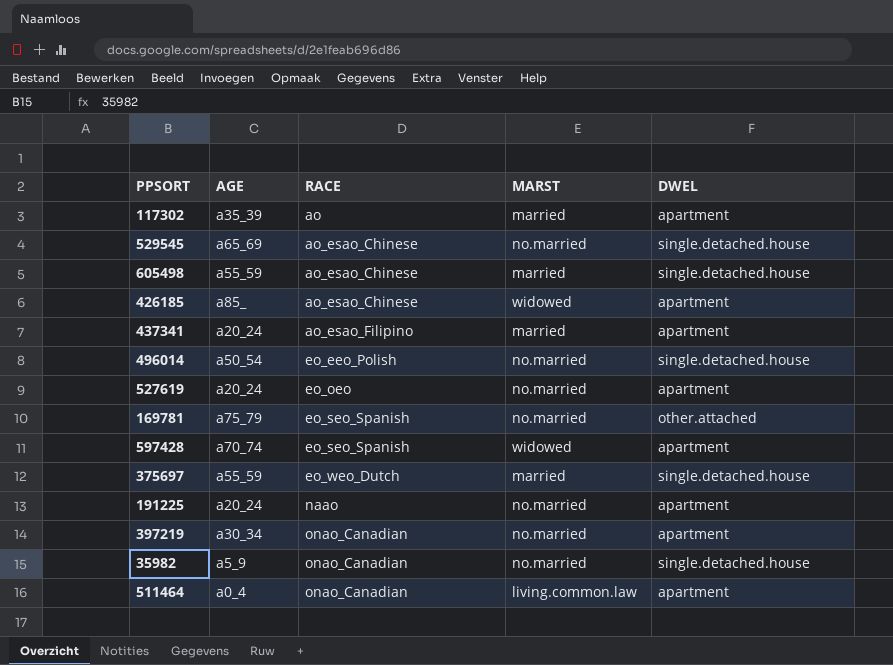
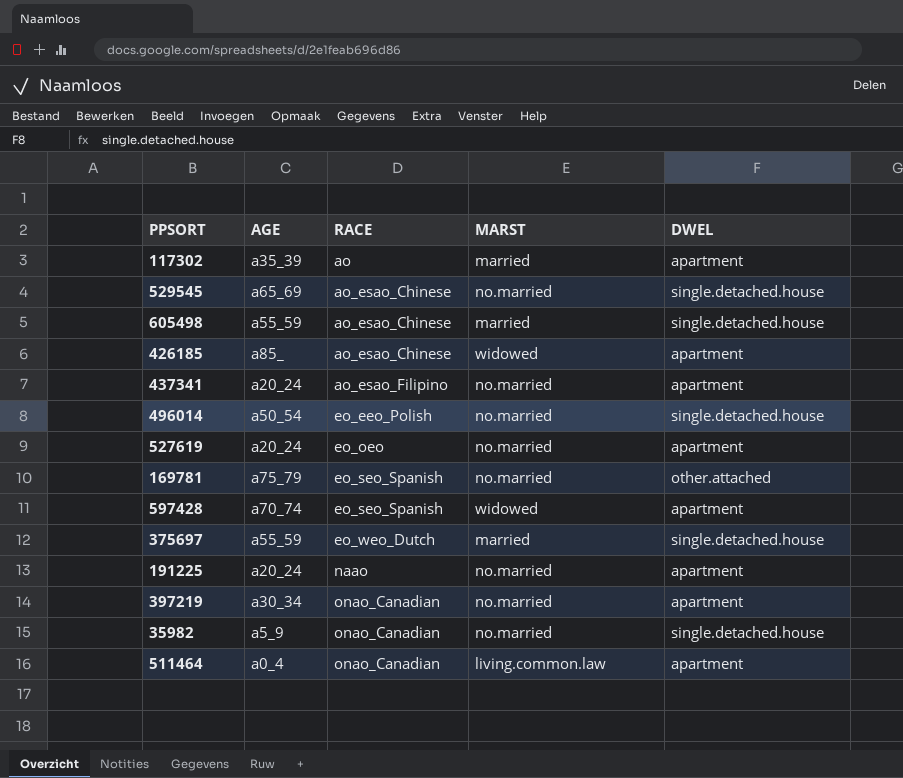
437341 | MARST: married -> no.married

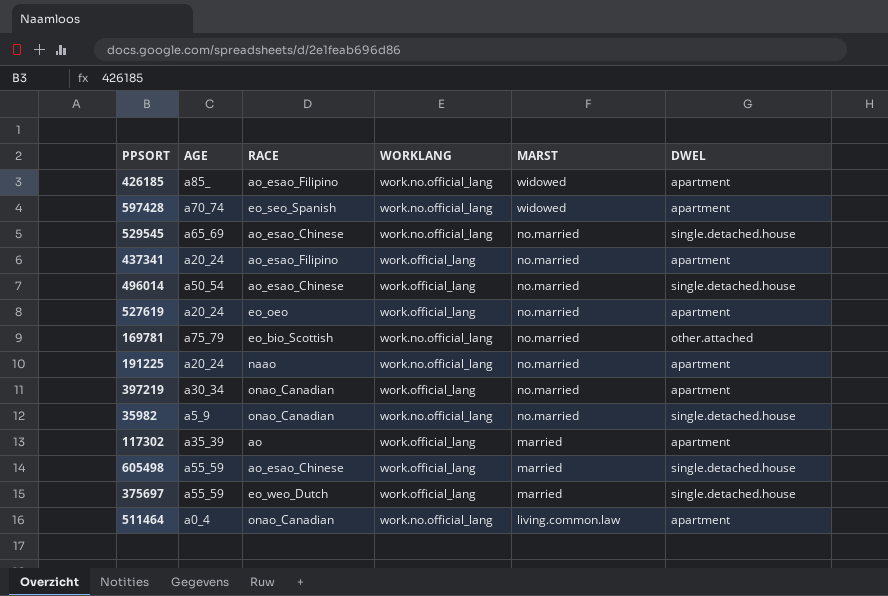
row order: RACE ascending -> MARST descending
column WORKLANG | position: none -> 4
426185 | RACE: ao_esao_Chinese -> ao_esao_Filipino
496014 | RACE: eo_eeo_Polish -> ao_esao_Chinese
169781 | RACE: eo_seo_Spanish -> eo_bio_Scottish

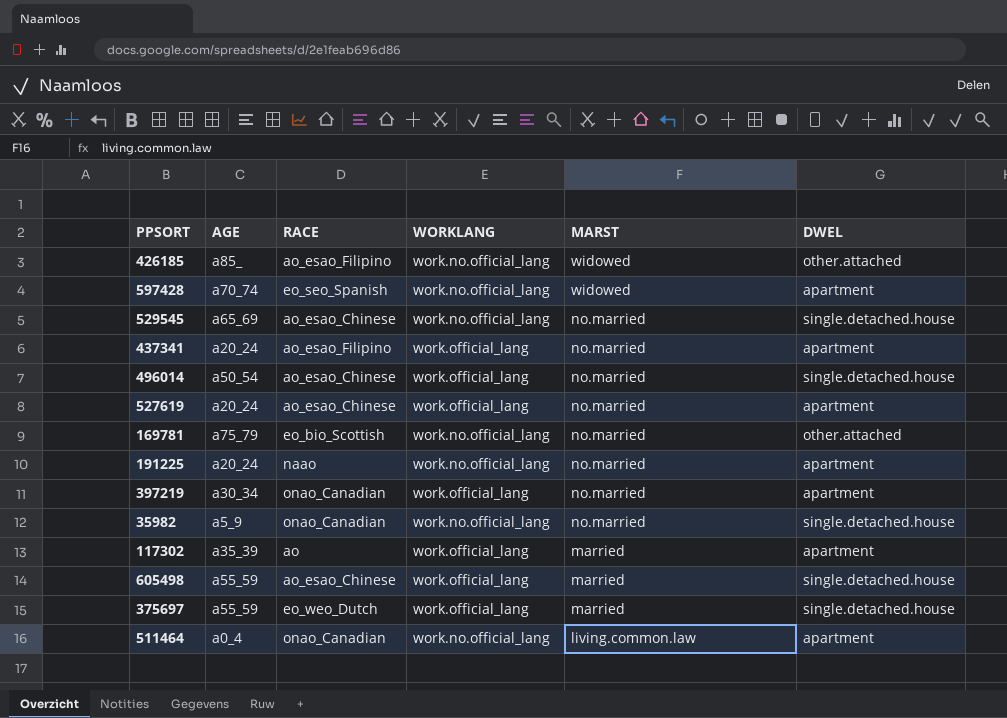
426185 | DWEL: apartment -> other.attached
527619 | RACE: eo_oeo -> ao_esao_Chinese

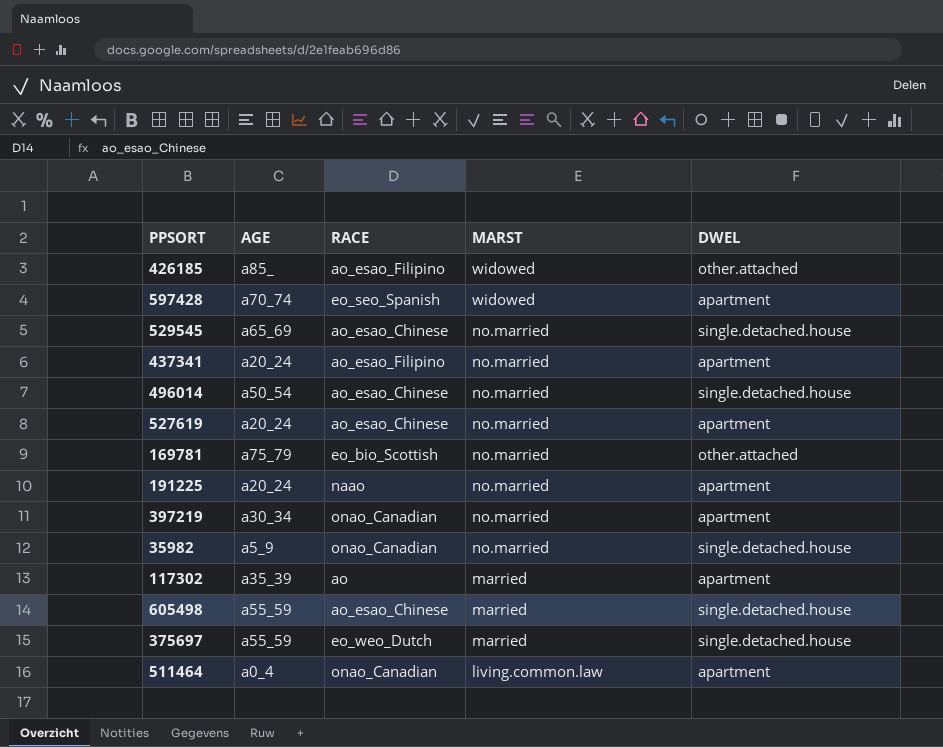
column WORKLANG | position: 4 -> none

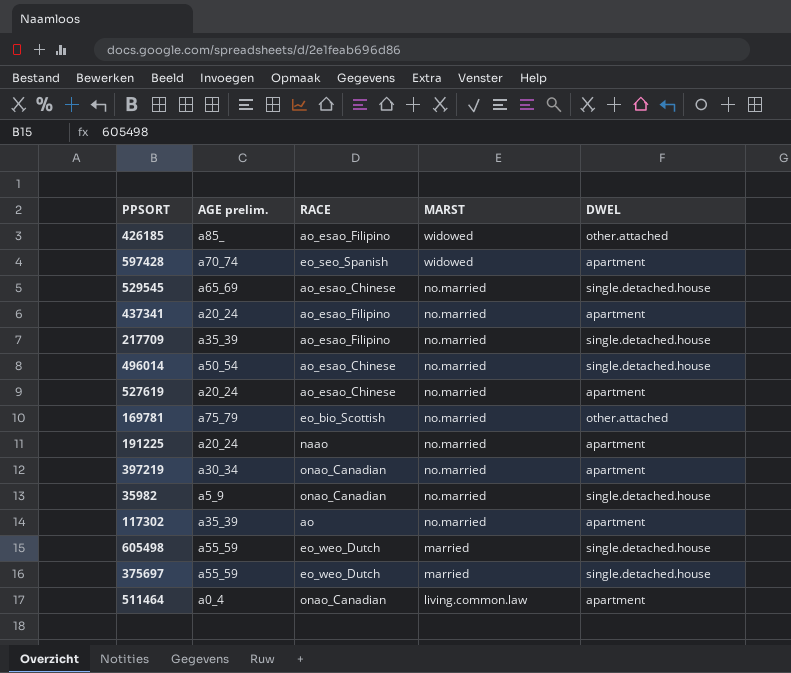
column name: AGE -> AGE prelim.
row 217709: none -> a35_39 | ao_esao_Filipino | no.married | single.detached.house
117302 | MARST: married -> no.married
605498 | RACE: ao_esao_Chinese -> eo_weo_Dutch

